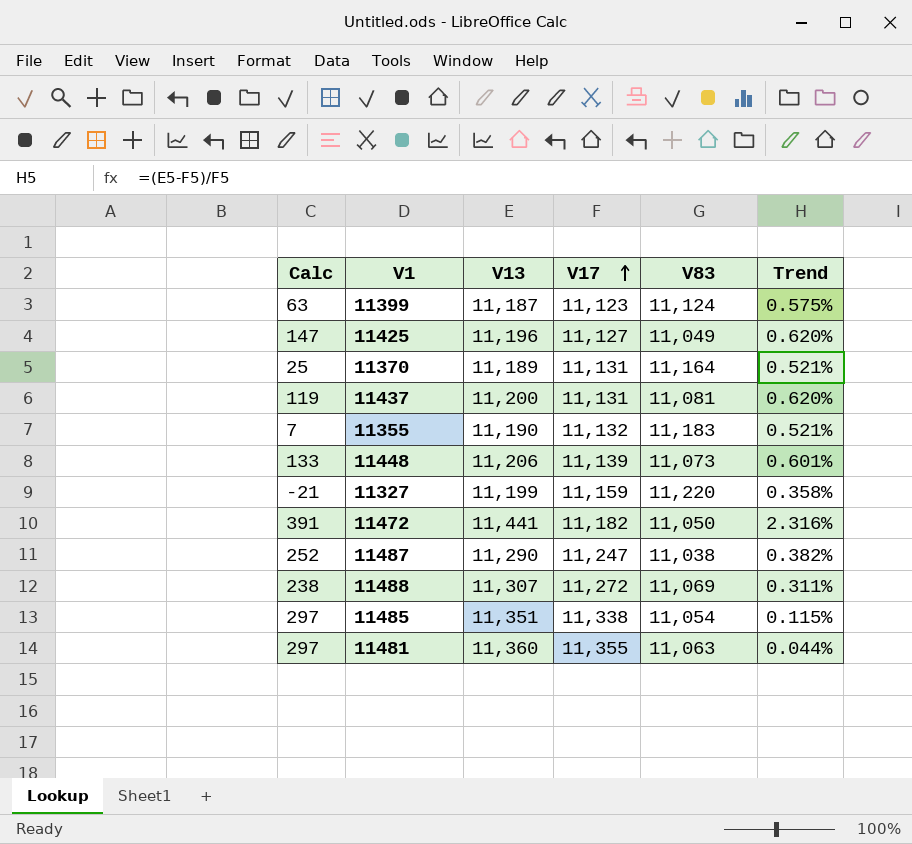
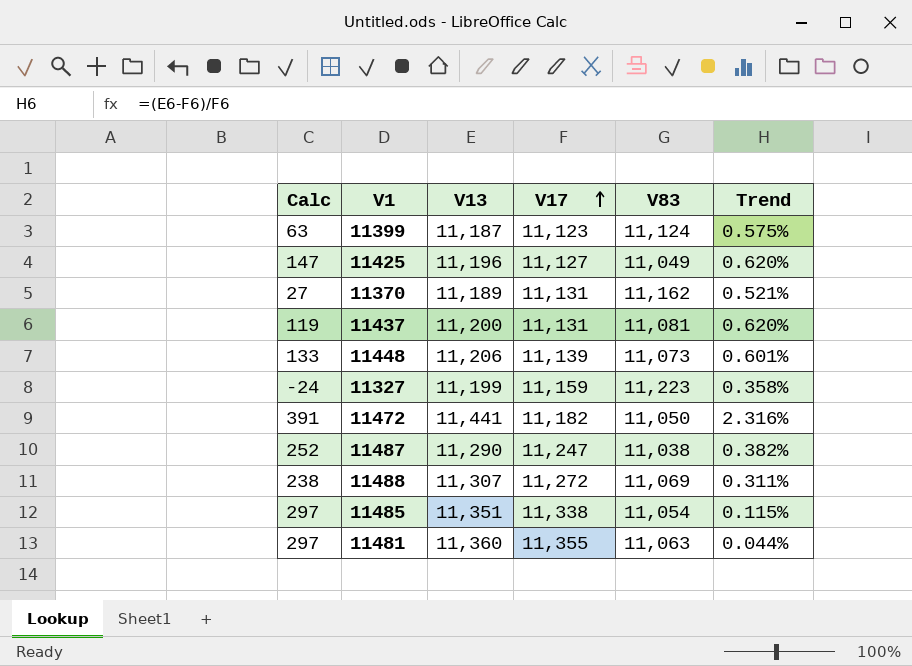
row 11355: 7 | 11,190 | 11,132 | 11,183 | 0.521% -> none
11370 | Calc: 25 -> 27
11370 | V83: 11,164 -> 11,162
11327 | Calc: -21 -> -24
11327 | V83: 11,220 -> 11,223

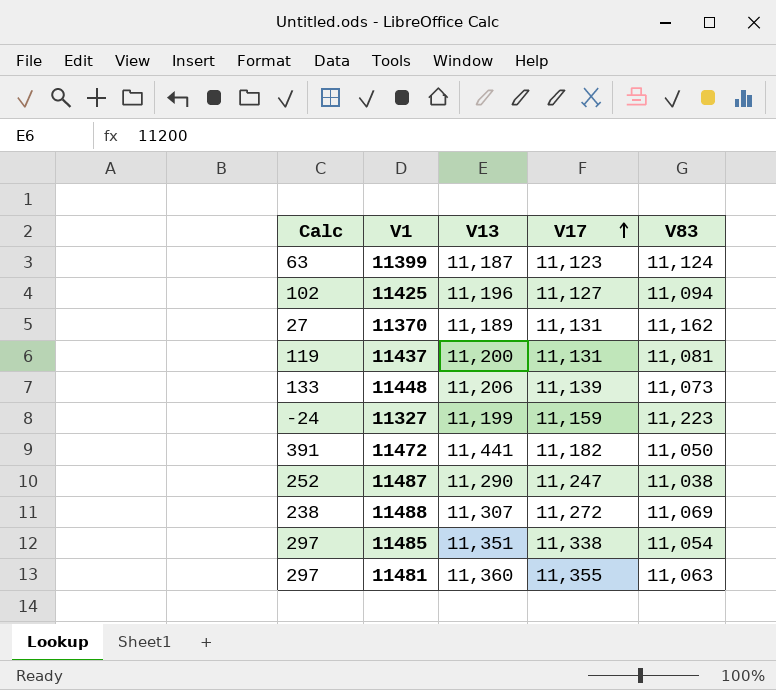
column Trend | formula: ([V13] - [V17]) / [V17] -> none
11425 | Calc: 147 -> 102
11425 | V83: 11,049 -> 11,094

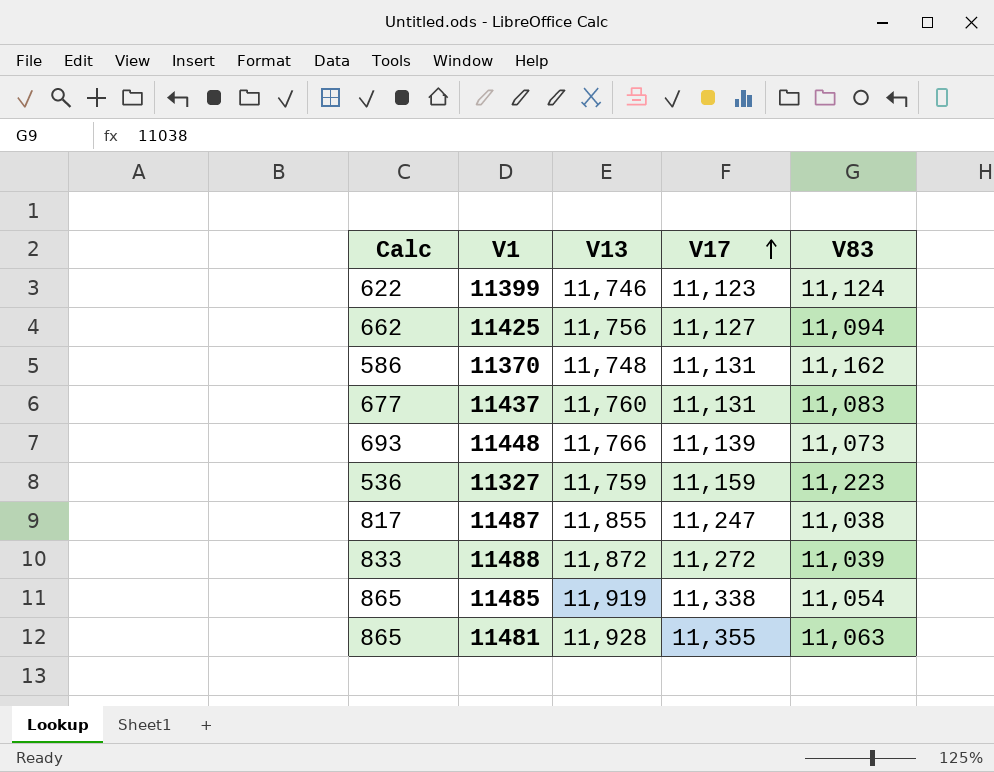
row 11472: 391 | 11,441 | 11,182 | 11,050 -> none
11399 | Calc: 63 -> 622
11399 | V13: 11,187 -> 11,746
11425 | Calc: 102 -> 662
11425 | V13: 11,196 -> 11,756
11370 | Calc: 27 -> 586
11370 | V13: 11,189 -> 11,748
11437 | Calc: 119 -> 677
11437 | V13: 11,200 -> 11,760
11437 | V83: 11,081 -> 11,083
11448 | Calc: 133 -> 693
11448 | V13: 11,206 -> 11,766
11327 | Calc: -24 -> 536
11327 | V13: 11,199 -> 11,759
11487 | Calc: 252 -> 817
11487 | V13: 11,290 -> 11,855
11488 | Calc: 238 -> 833
11488 | V13: 11,307 -> 11,872
11488 | V83: 11,069 -> 11,039
11485 | Calc: 297 -> 865
11485 | V13: 11,351 -> 11,919
11481 | Calc: 297 -> 865
11481 | V13: 11,360 -> 11,928

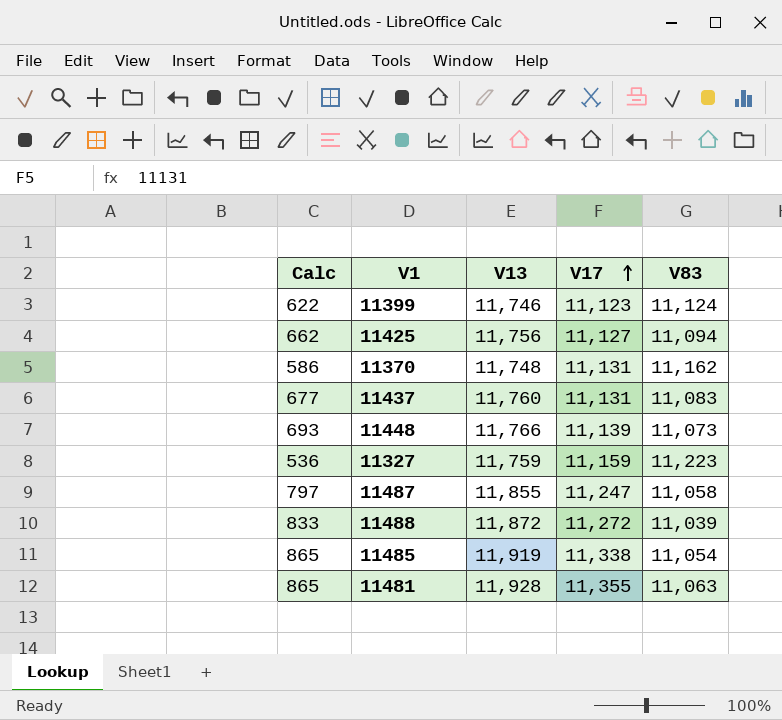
11487 | Calc: 817 -> 797
11487 | V83: 11,038 -> 11,058

